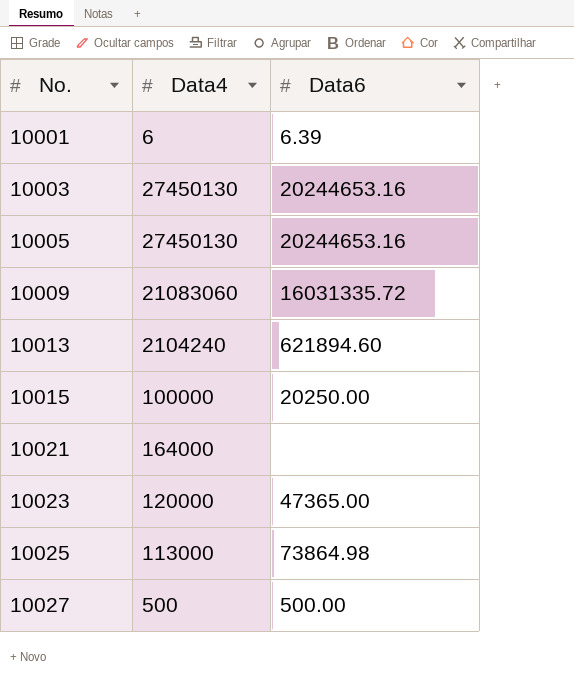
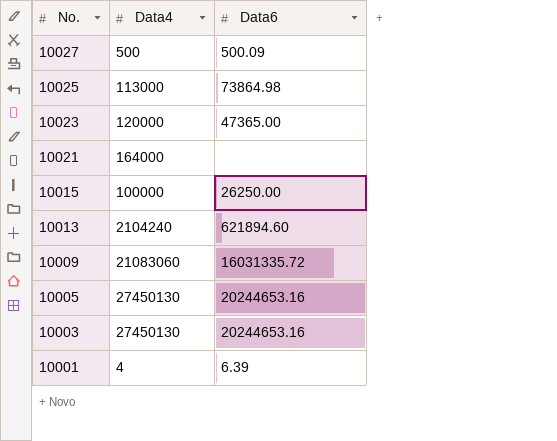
row order: No. ascending -> No. descending
10027 | Data6: 500.00 -> 500.09
10015 | Data6: 20250.00 -> 26250.00
10001 | Data4: 6 -> 4

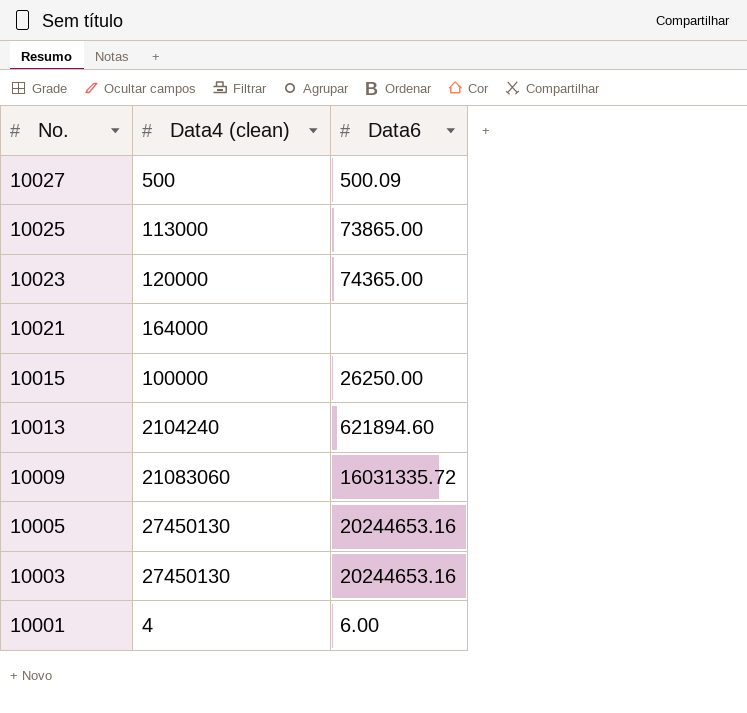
column name: Data4 -> Data4 (clean)
10025 | Data6: 73864.98 -> 73865.00
10023 | Data6: 47365.00 -> 74365.00
10001 | Data6: 6.39 -> 6.00

